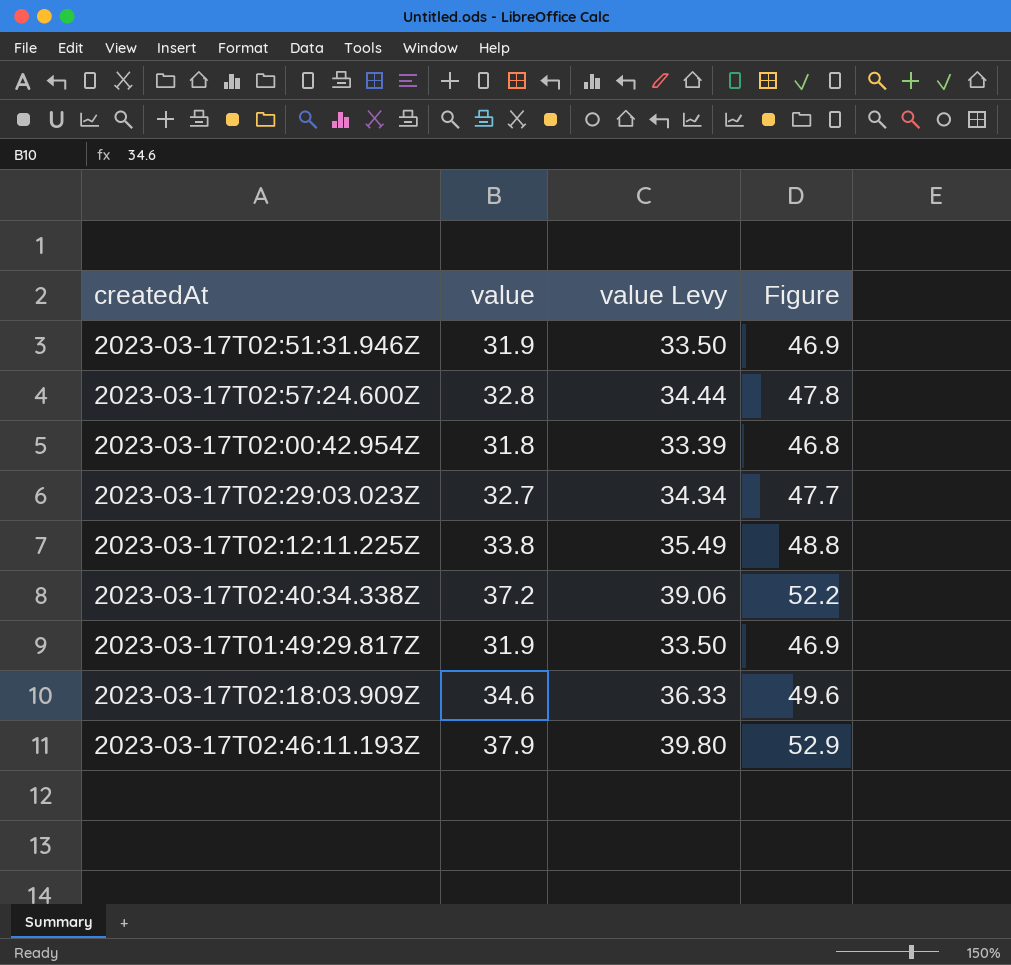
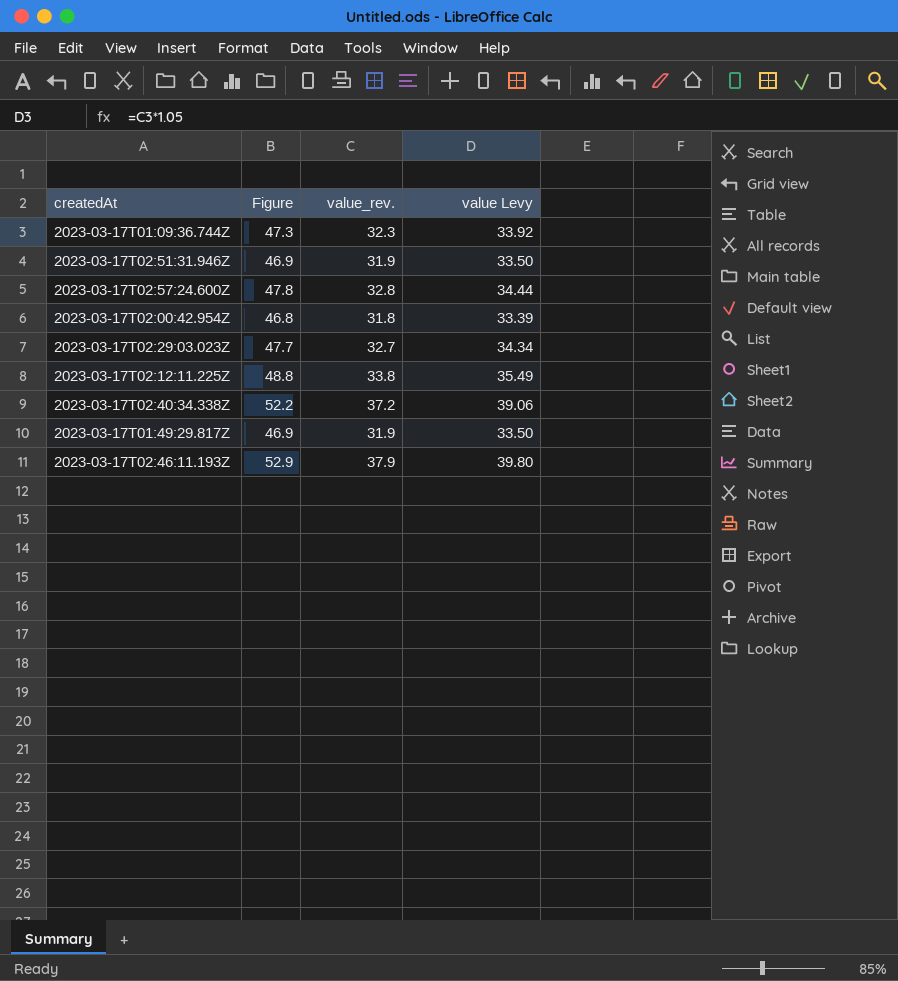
column Figure | position: 4 -> 2
column name: value -> value_rev.
row 2023-03-17T02:18:03.909Z: 34.6 | 36.33 | 49.6 -> none
row 2023-03-17T01:09:36.744Z: none -> 47.3 | 32.3 | 33.92

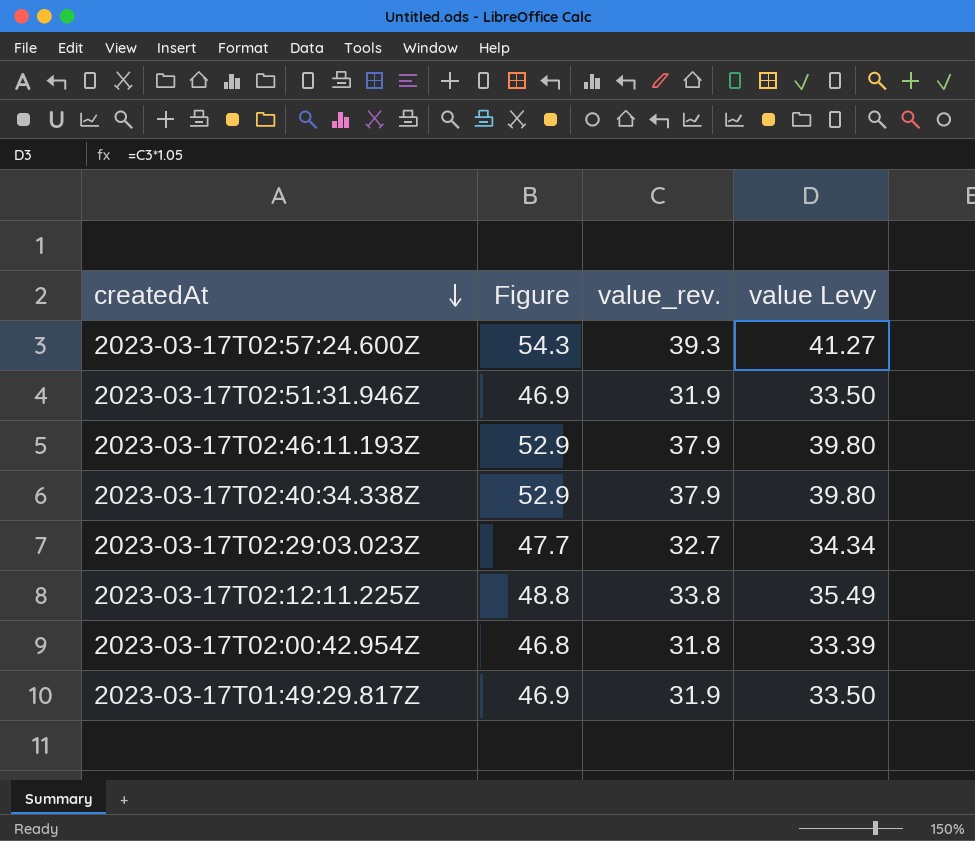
row order: none -> createdAt descending
row 2023-03-17T01:09:36.744Z: 47.3 | 32.3 | 33.92 -> none
2023-03-17T02:57:24.600Z | Figure: 47.8 -> 54.3
2023-03-17T02:57:24.600Z | value_rev.: 32.8 -> 39.3
2023-03-17T02:57:24.600Z | value Levy: 34.44 -> 41.27
2023-03-17T02:40:34.338Z | Figure: 52.2 -> 52.9
2023-03-17T02:40:34.338Z | value_rev.: 37.2 -> 37.9
2023-03-17T02:40:34.338Z | value Levy: 39.06 -> 39.80

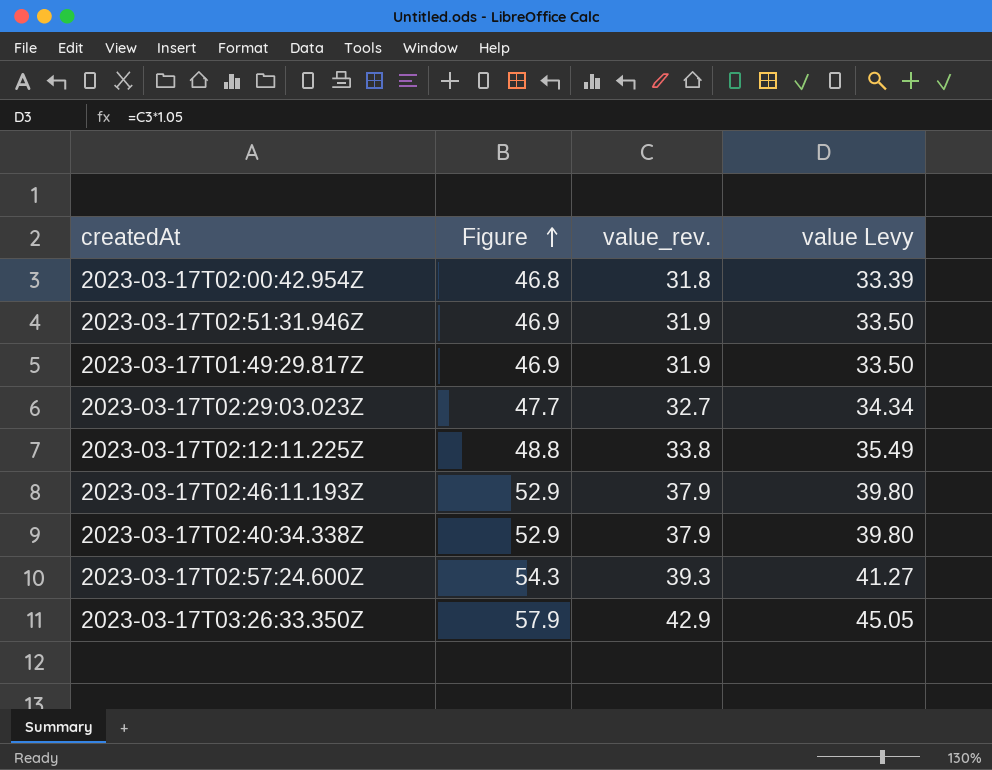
row order: createdAt descending -> Figure ascending
row 2023-03-17T03:26:33.350Z: none -> 57.9 | 42.9 | 45.05

